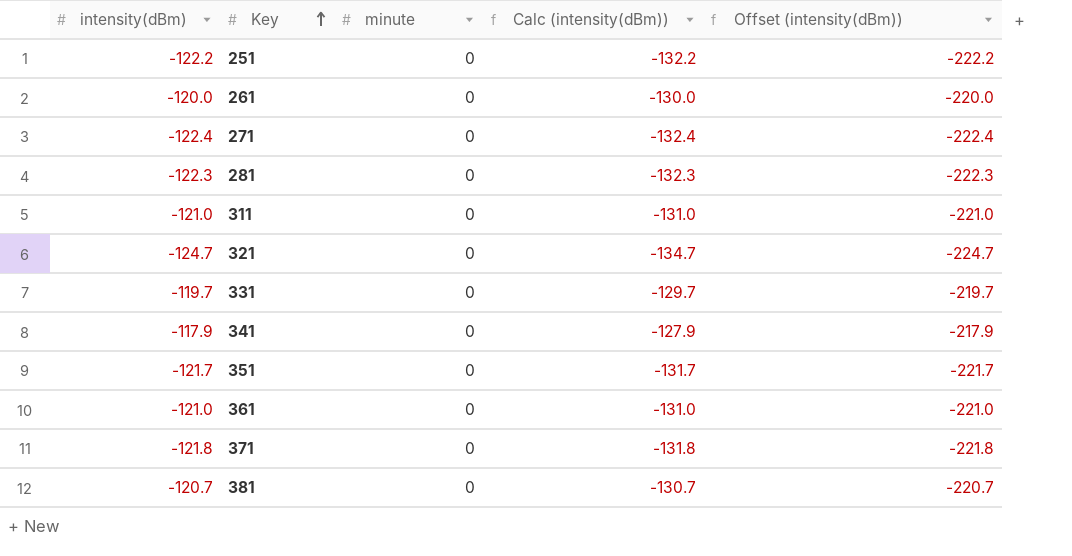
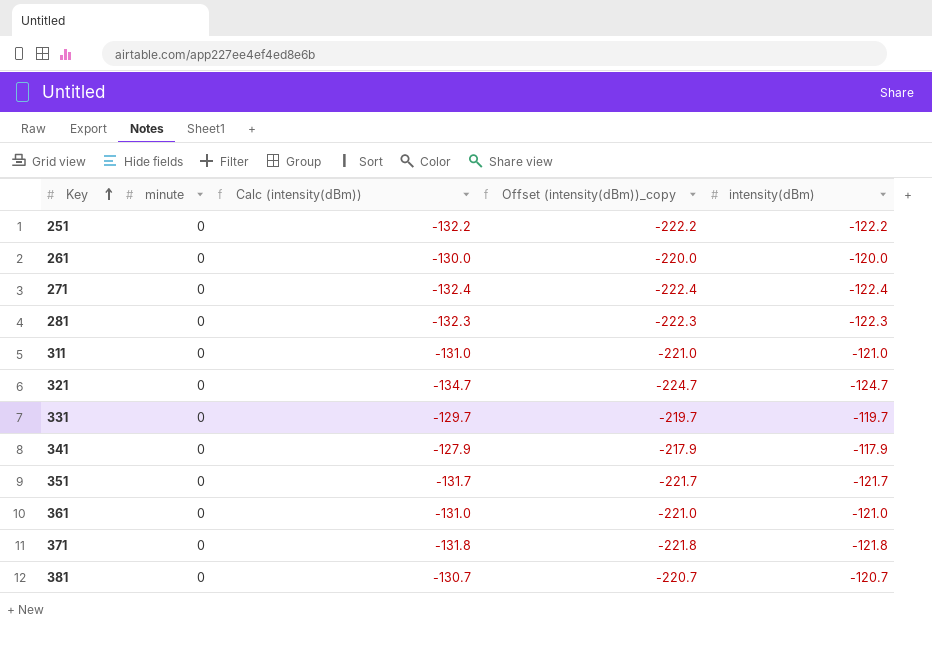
column name: Offset (intensity(dBm)) -> Offset (intensity(dBm))_copy
column intensity(dBm) | position: 1 -> 5

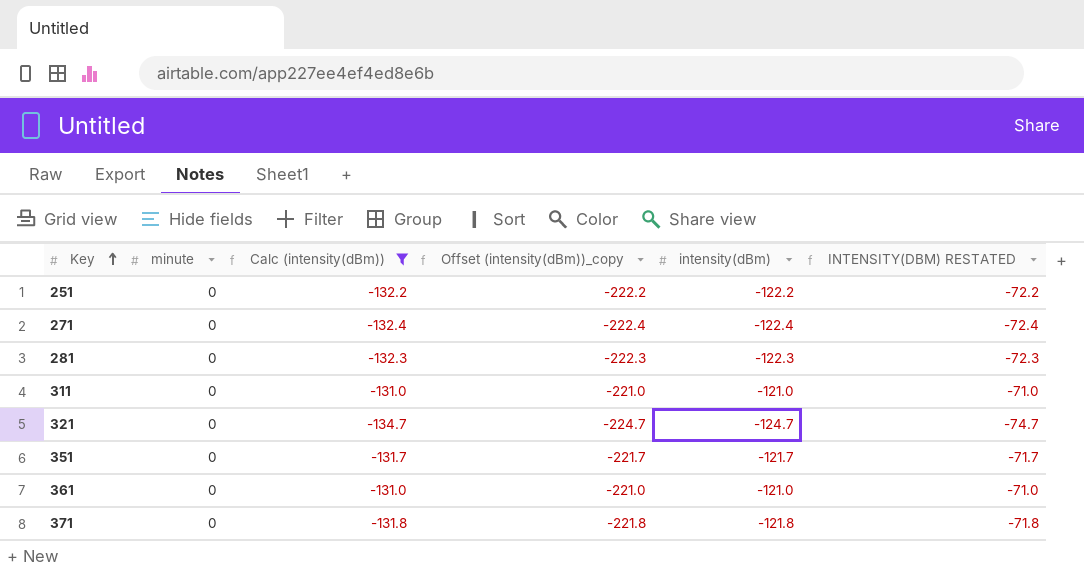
filter: none -> Calc (intensity(dBm)) <= -131.0
column INTENSITY(DBM) RESTATED | formula: none -> [intensity(dBm)] + 50

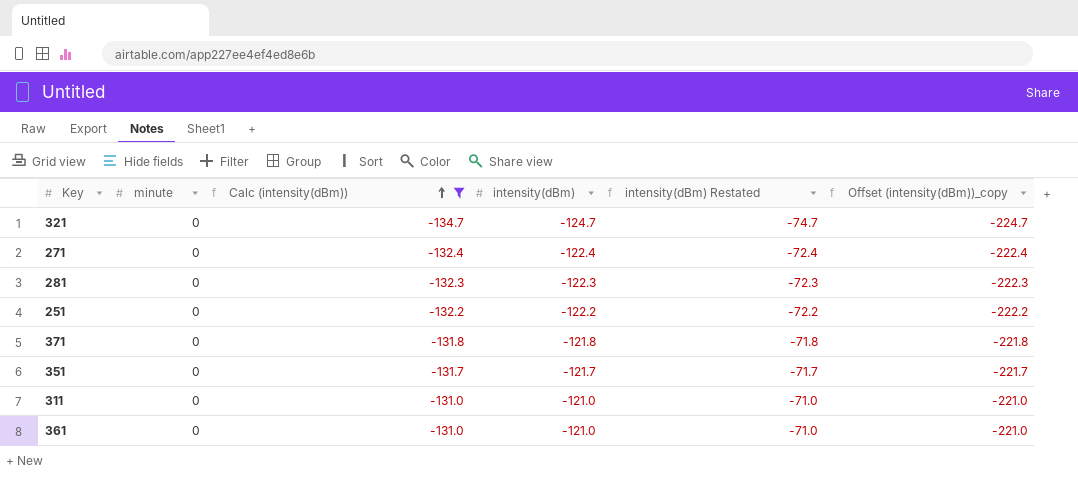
row order: Key ascending -> Calc (intensity(dBm)) ascending
column name: INTENSITY(DBM) RESTATED -> intensity(dBm) Restated
column Offset (intensity(dBm))_copy | position: 4 -> 6

